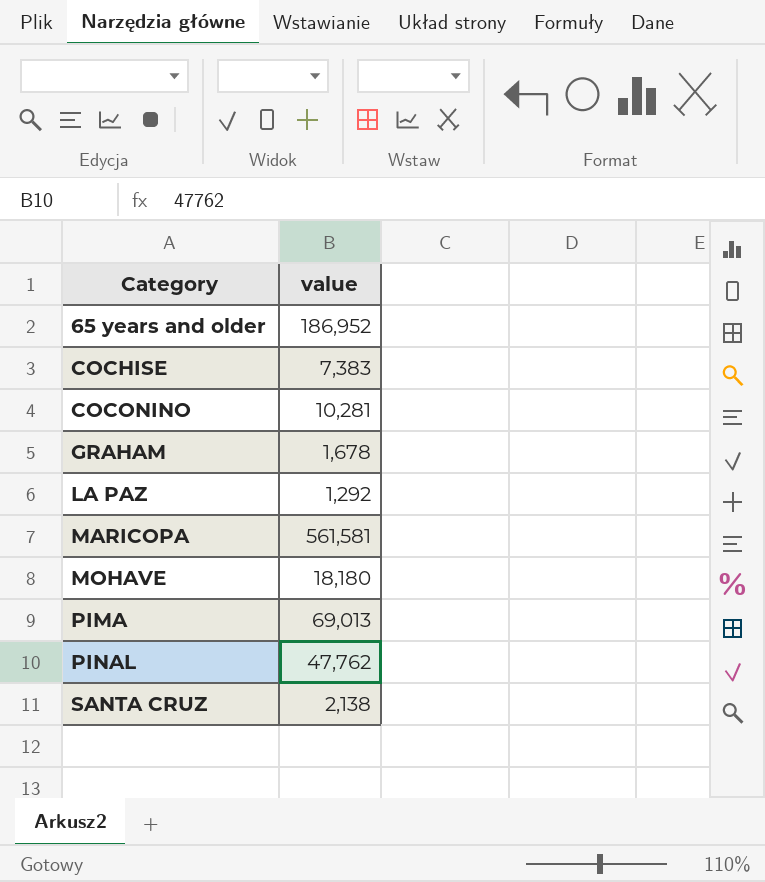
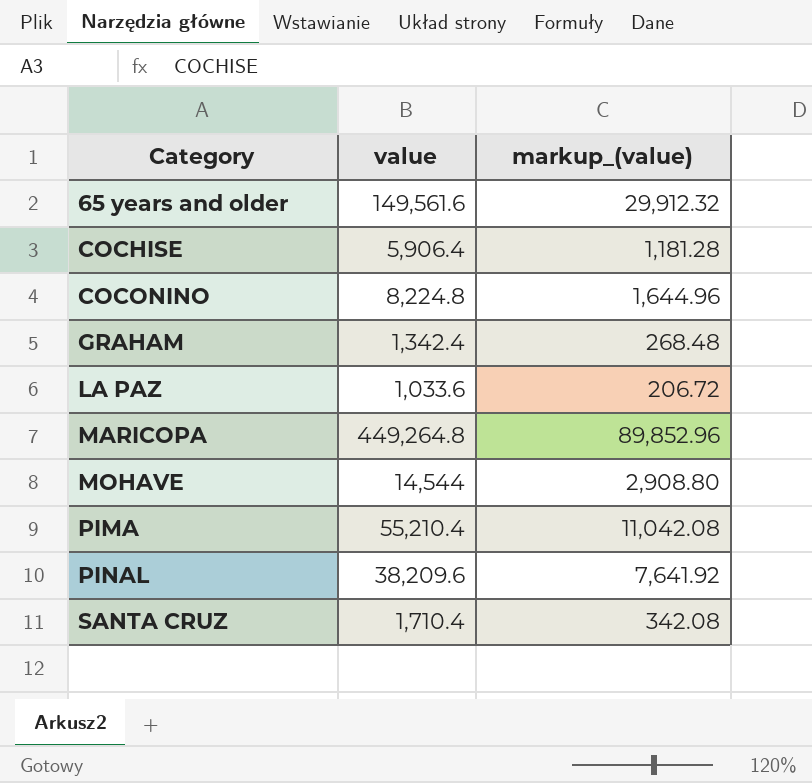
column markup_(value) | formula: none -> [value] * 0.2
65 years and older | value: 186,952 -> 149,561.6
COCHISE | value: 7,383 -> 5,906.4
COCONINO | value: 10,281 -> 8,224.8
GRAHAM | value: 1,678 -> 1,342.4
LA PAZ | value: 1,292 -> 1,033.6
MARICOPA | value: 561,581 -> 449,264.8
MOHAVE | value: 18,180 -> 14,544
PIMA | value: 69,013 -> 55,210.4
PINAL | value: 47,762 -> 38,209.6
SANTA CRUZ | value: 2,138 -> 1,710.4

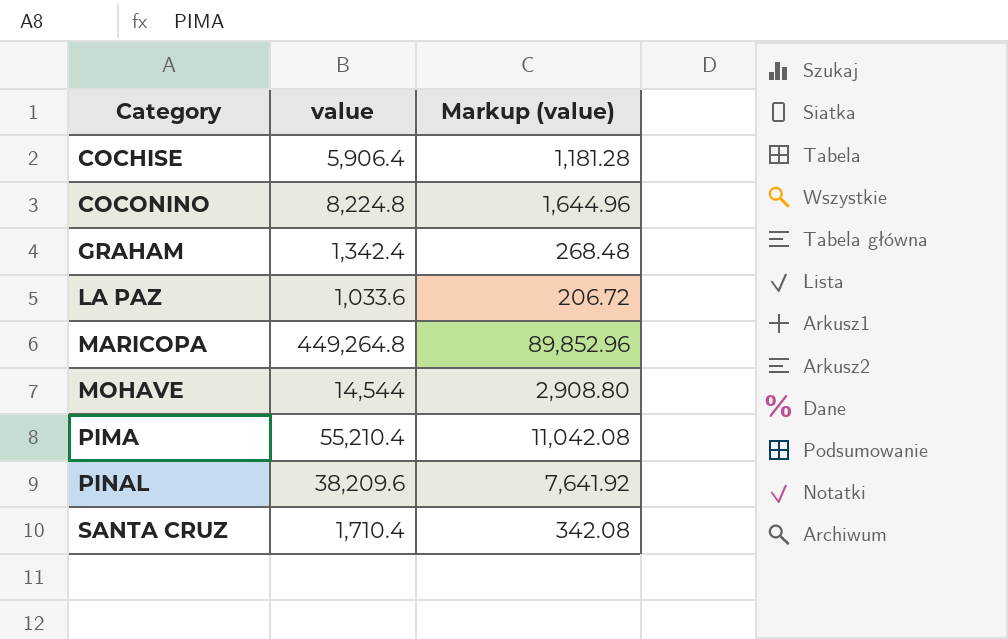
column name: markup_(value) -> Markup (value)
row 65 years and older: 149,561.6 | 29,912.32 -> none

